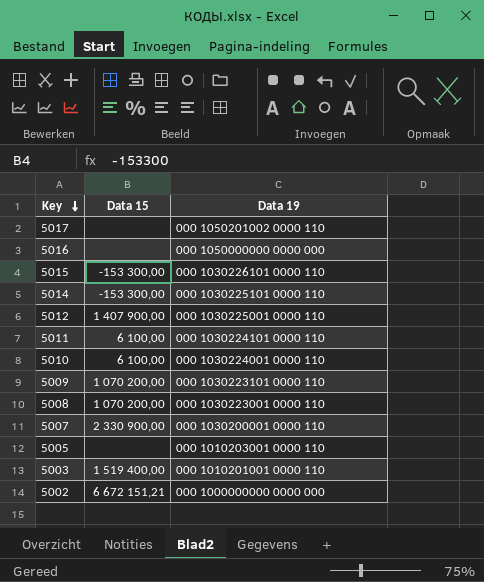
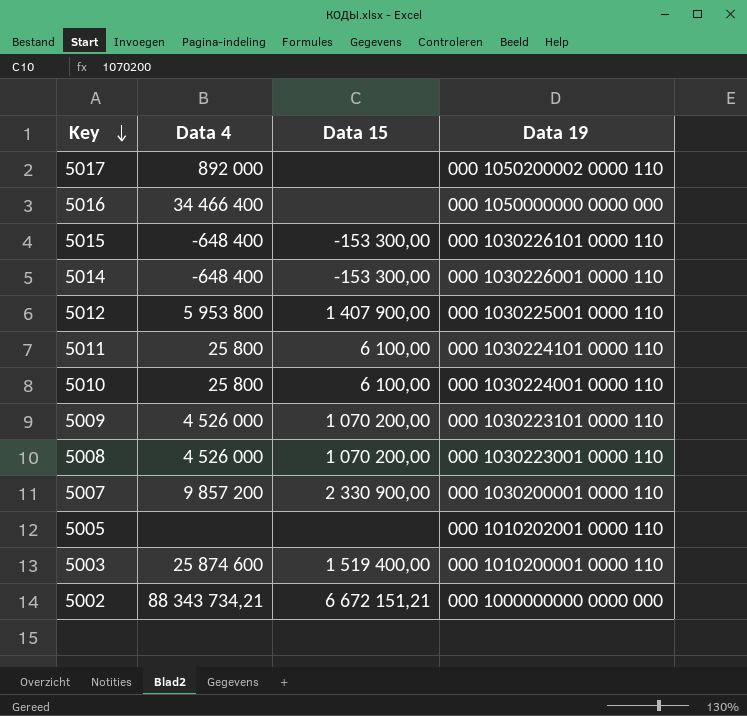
column Data 4 | position: none -> 2
5017 | Data 19: 000 1050201002 0000 110 -> 000 1050200002 0000 110
5014 | Data 19: 000 1030225101 0000 110 -> 000 1030226001 0000 110
5005 | Data 19: 000 1010203001 0000 110 -> 000 1010202001 0000 110
5003 | Data 19: 000 1010201001 0000 110 -> 000 1010200001 0000 110

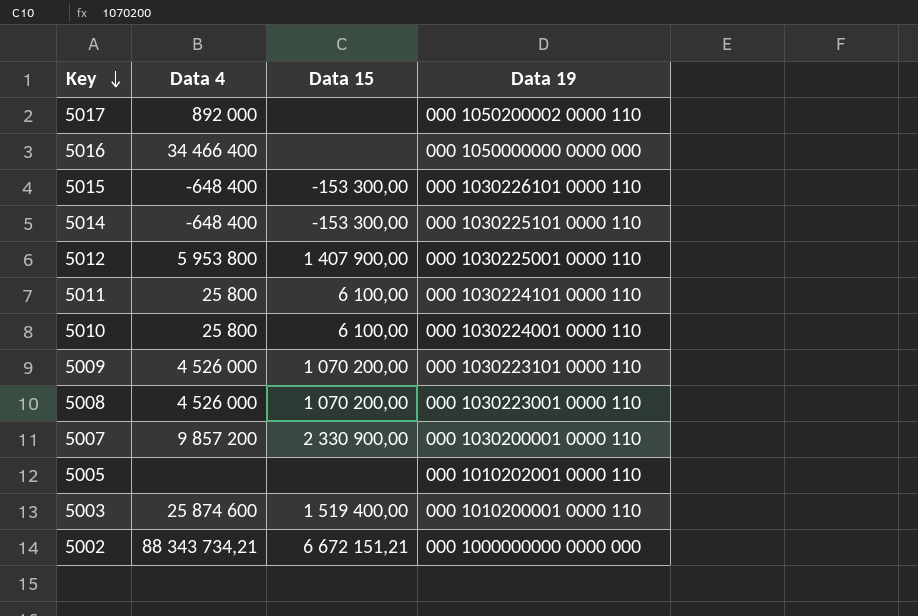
5014 | Data 19: 000 1030226001 0000 110 -> 000 1030225101 0000 110

